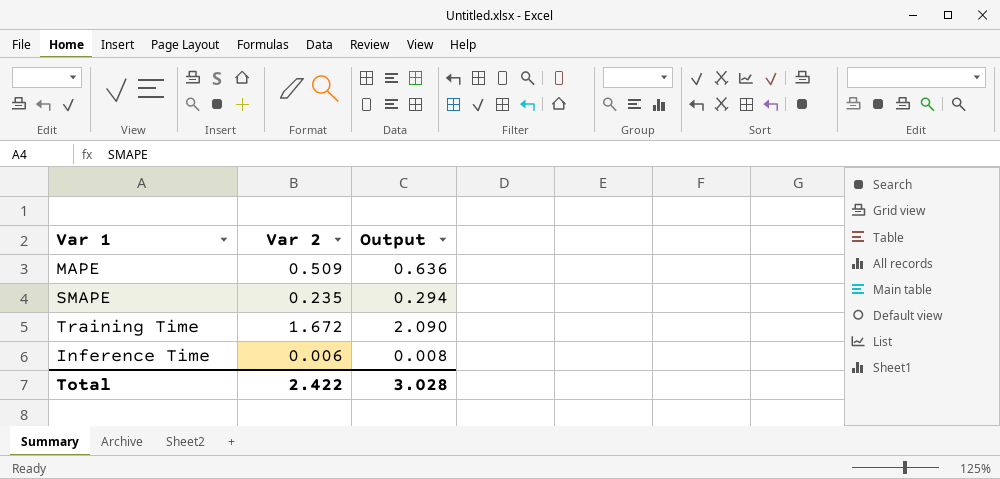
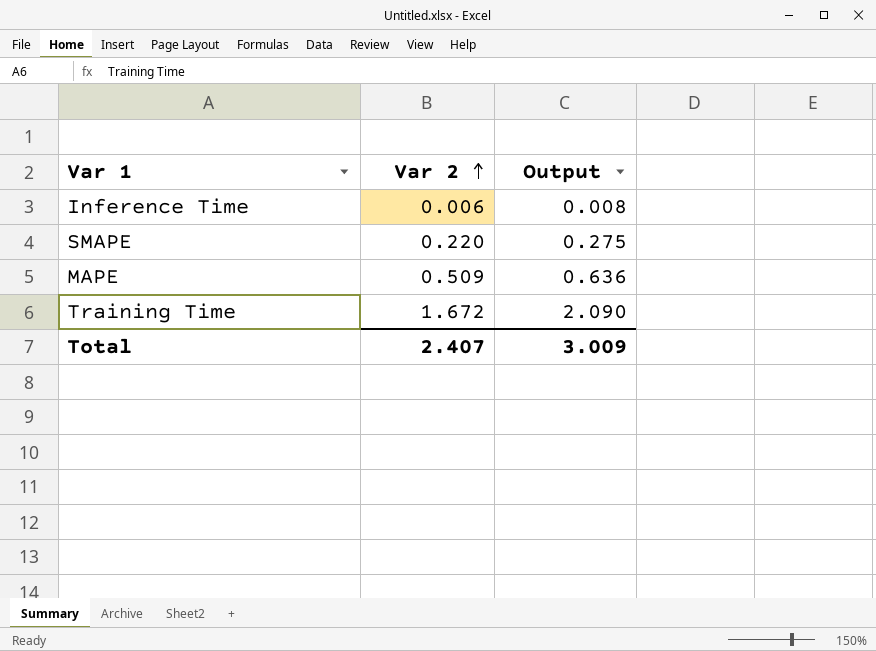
row order: none -> Var 2 ascending
SMAPE | Var 2: 0.235 -> 0.220
SMAPE | Output: 0.294 -> 0.275
Total | Var 2: 2.422 -> 2.407
Total | Output: 3.028 -> 3.009

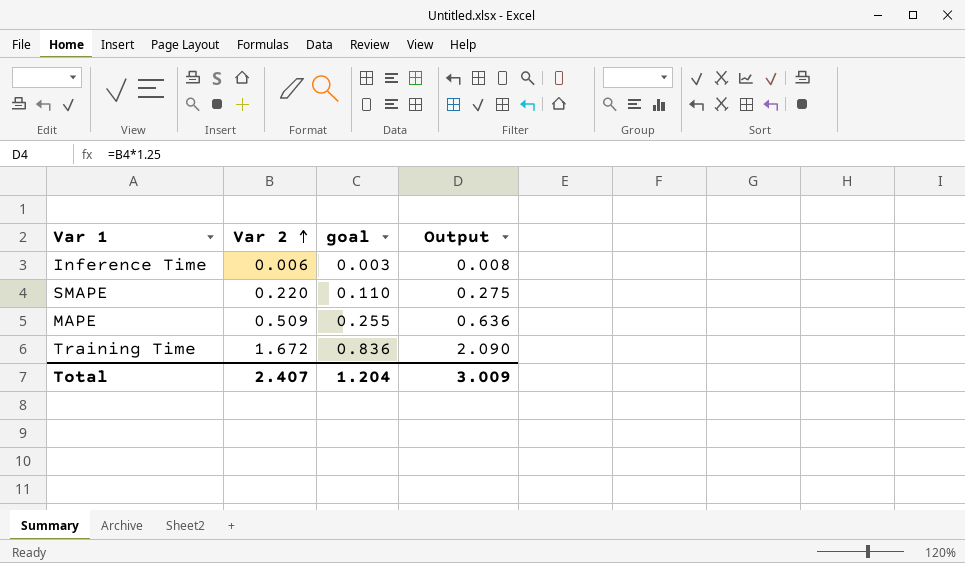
column goal | formula: none -> [Var 2] * 0.5

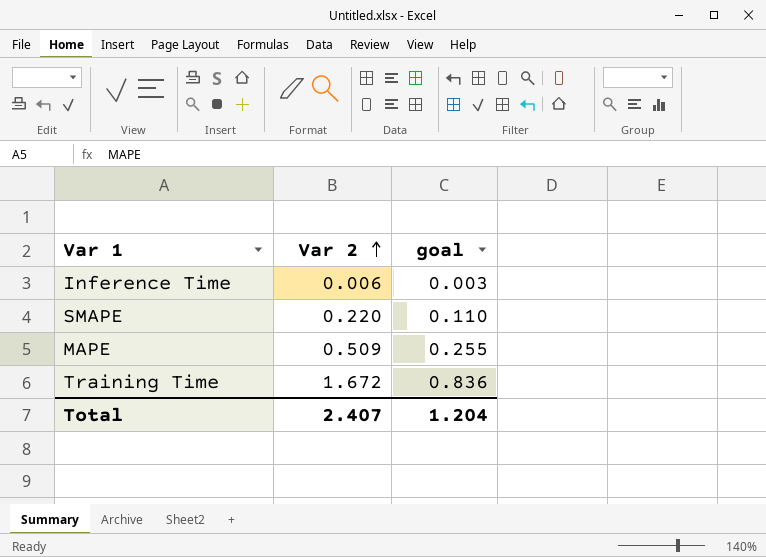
column Output | formula: [Var 2] * 1.25 -> none

